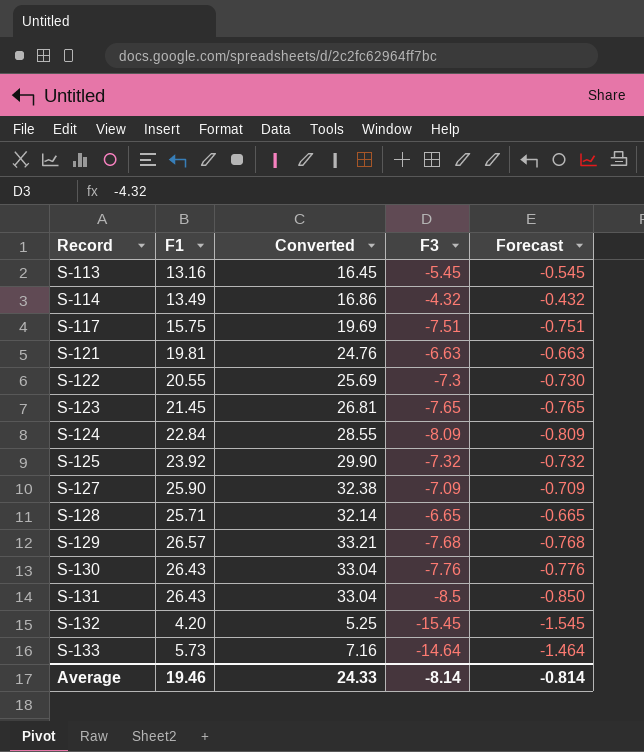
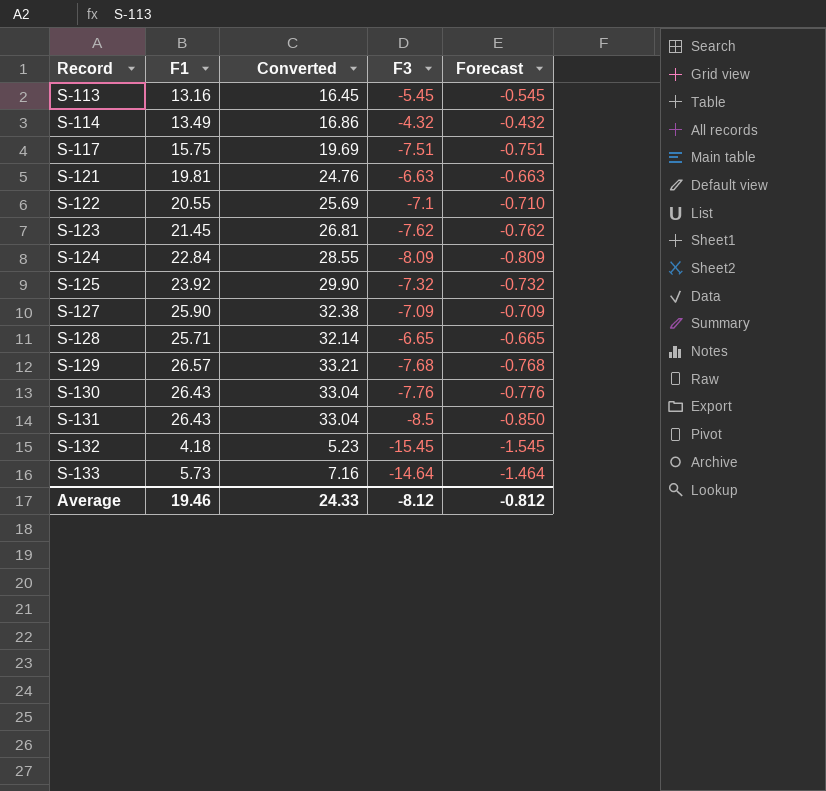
S-122 | F3: -7.3 -> -7.1
S-122 | Forecast: -0.730 -> -0.710
S-123 | F3: -7.65 -> -7.62
S-123 | Forecast: -0.765 -> -0.762
S-132 | F1: 4.20 -> 4.18
S-132 | Converted: 5.25 -> 5.23
Average | F3: -8.14 -> -8.12
Average | Forecast: -0.814 -> -0.812

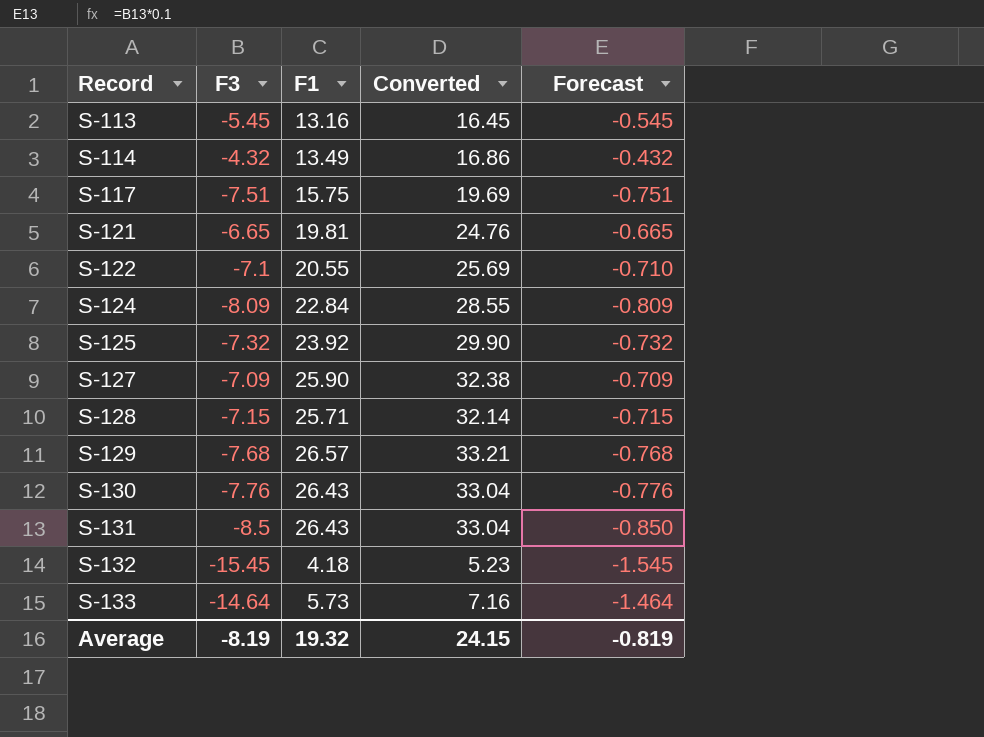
column F3 | position: 4 -> 2
row S-123: 21.45 | 26.81 | -7.62 | -0.762 -> none
S-121 | F3: -6.63 -> -6.65
S-121 | Forecast: -0.663 -> -0.665
S-128 | F3: -6.65 -> -7.15
S-128 | Forecast: -0.665 -> -0.715
Average | F3: -8.12 -> -8.19
Average | F1: 19.46 -> 19.32
Average | Converted: 24.33 -> 24.15
Average | Forecast: -0.812 -> -0.819

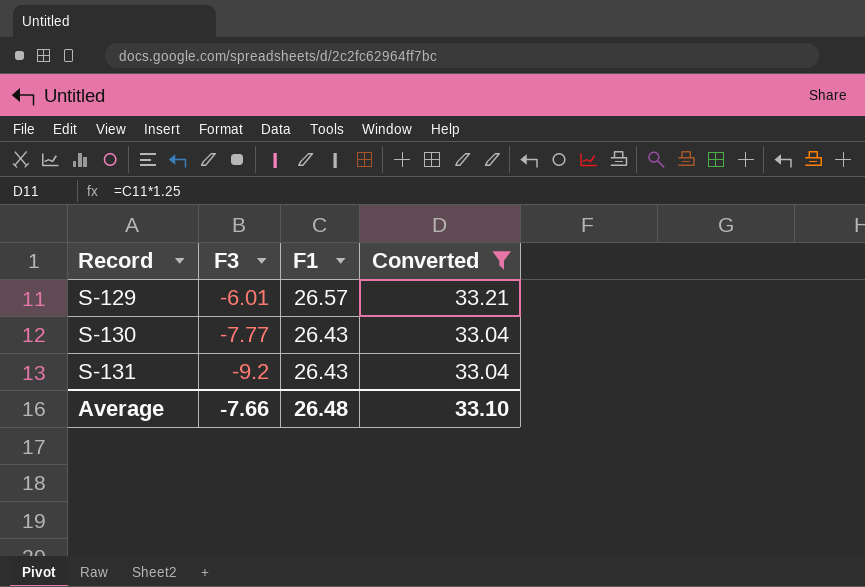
filter: none -> Converted >= 33.04
column Forecast | formula: [F3] * 0.1 -> none
S-129 | F3: -7.68 -> -6.01
S-130 | F3: -7.76 -> -7.77
S-131 | F3: -8.5 -> -9.2
Average | F3: -8.19 -> -7.66
Average | F1: 19.32 -> 26.48
Average | Converted: 24.15 -> 33.10

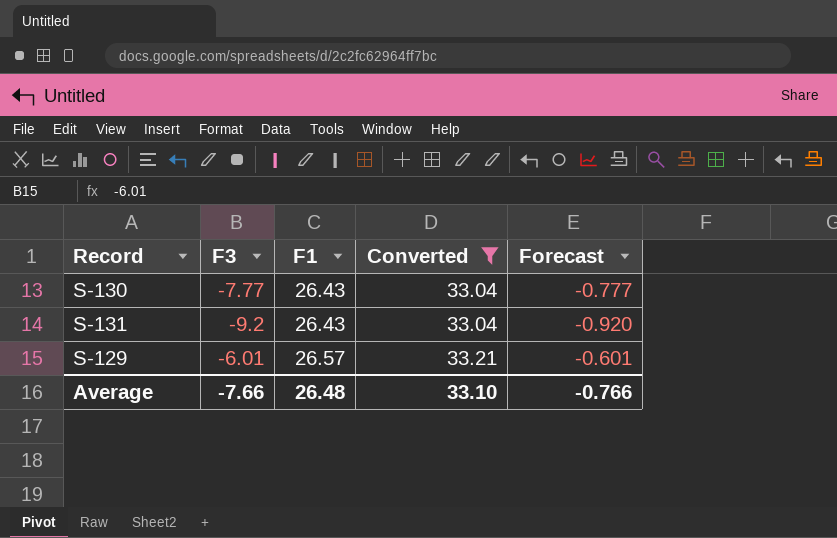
row order: Record ascending -> F1 ascending
column Forecast | formula: none -> [F3] * 0.1

